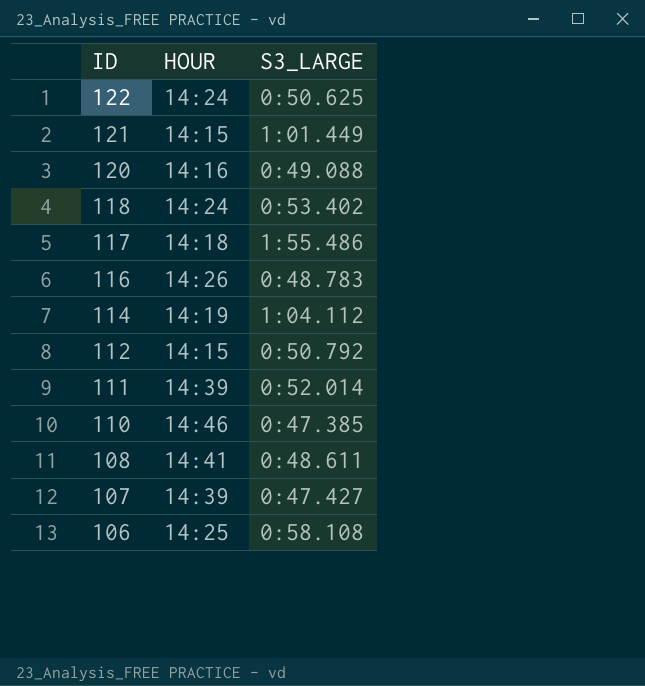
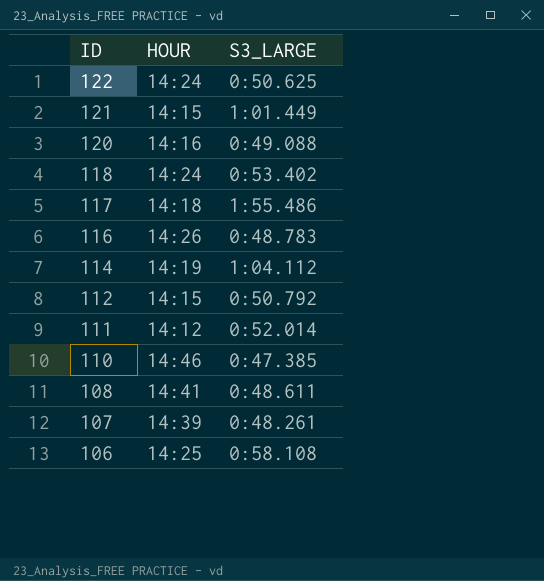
111 | HOUR: 14:39 -> 14:12
107 | S3_LARGE: 0:47.427 -> 0:48.261

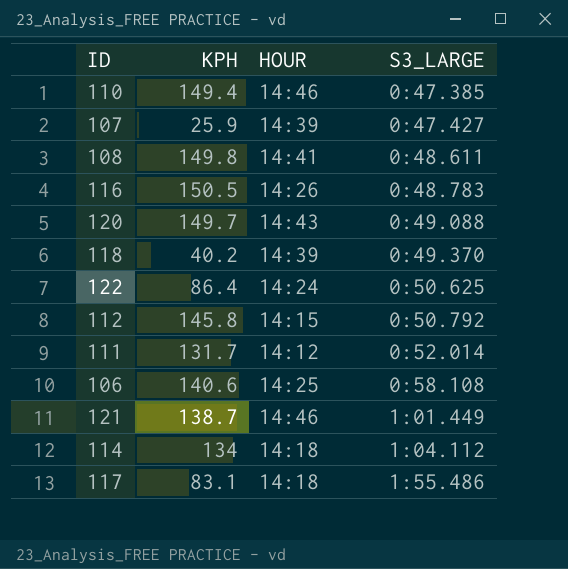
row order: ID descending -> S3_LARGE ascending
column KPH | position: none -> 2
107 | S3_LARGE: 0:48.261 -> 0:47.427
120 | HOUR: 14:16 -> 14:43
118 | HOUR: 14:24 -> 14:39
118 | S3_LARGE: 0:53.402 -> 0:49.370
121 | HOUR: 14:15 -> 14:46
114 | HOUR: 14:19 -> 14:18

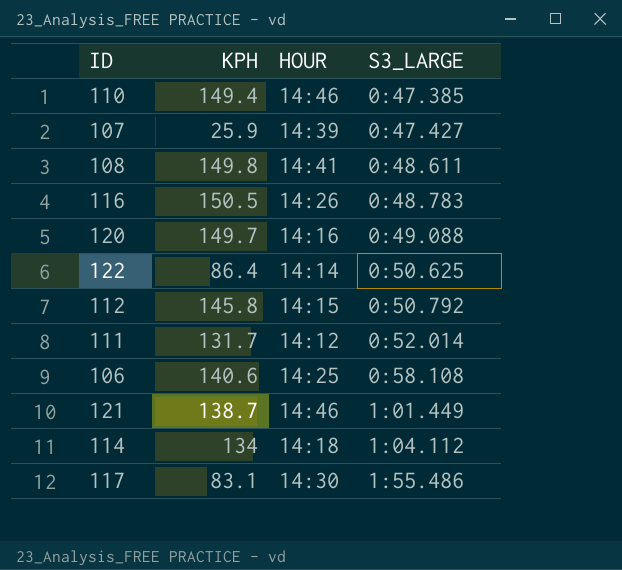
row 118: 40.2 | 14:39 | 0:49.370 -> none
120 | HOUR: 14:43 -> 14:16
122 | HOUR: 14:24 -> 14:14
117 | HOUR: 14:18 -> 14:30

